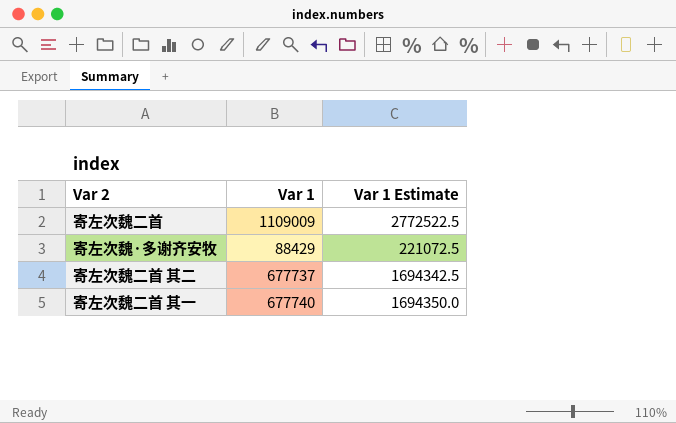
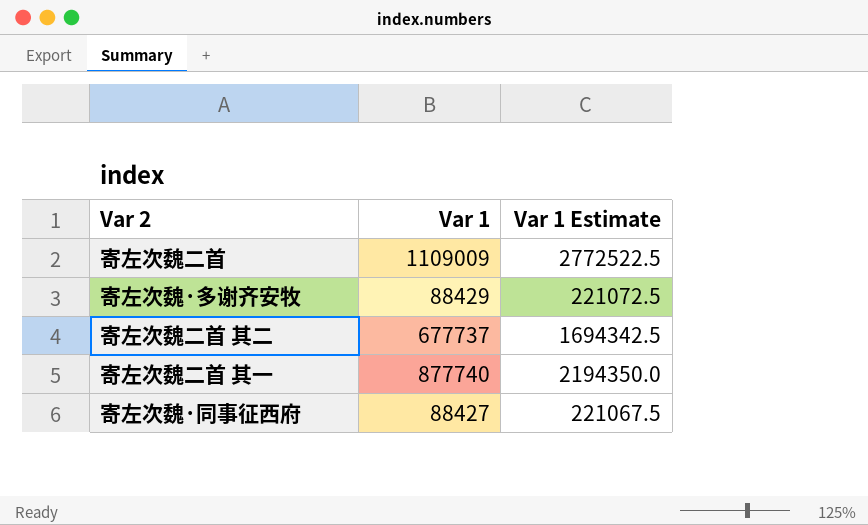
寄左次魏二首 其一 | Var 1: 677740 -> 877740
寄左次魏二首 其一 | Var 1 Estimate: 1694350.0 -> 2194350.0
row 寄左次魏·同事征西府: none -> 88427 | 221067.5

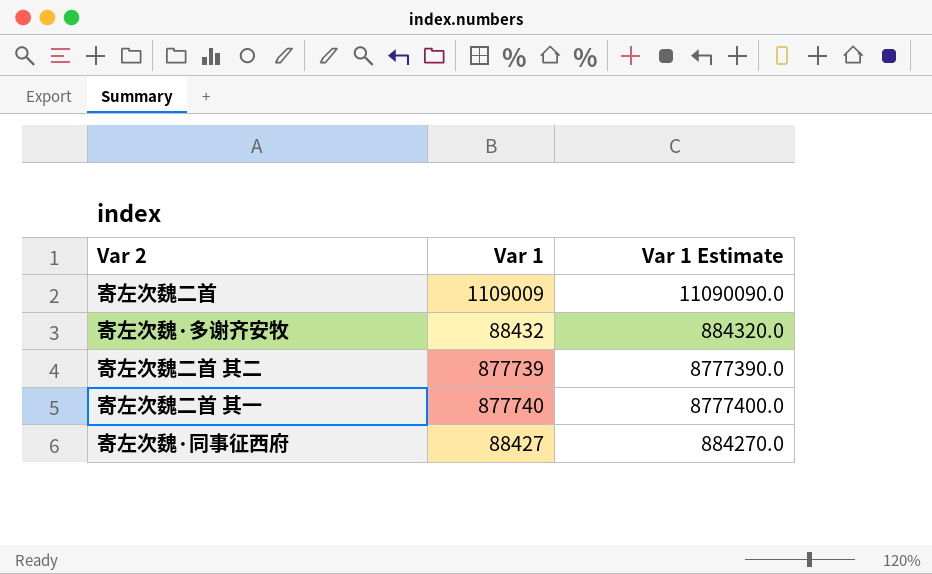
column Var 1 Estimate | formula: [Var 1] * 2.5 -> [Var 1] * 10
寄左次魏·多谢齐安牧 | Var 1: 88429 -> 88432
寄左次魏二首 其二 | Var 1: 677737 -> 877739

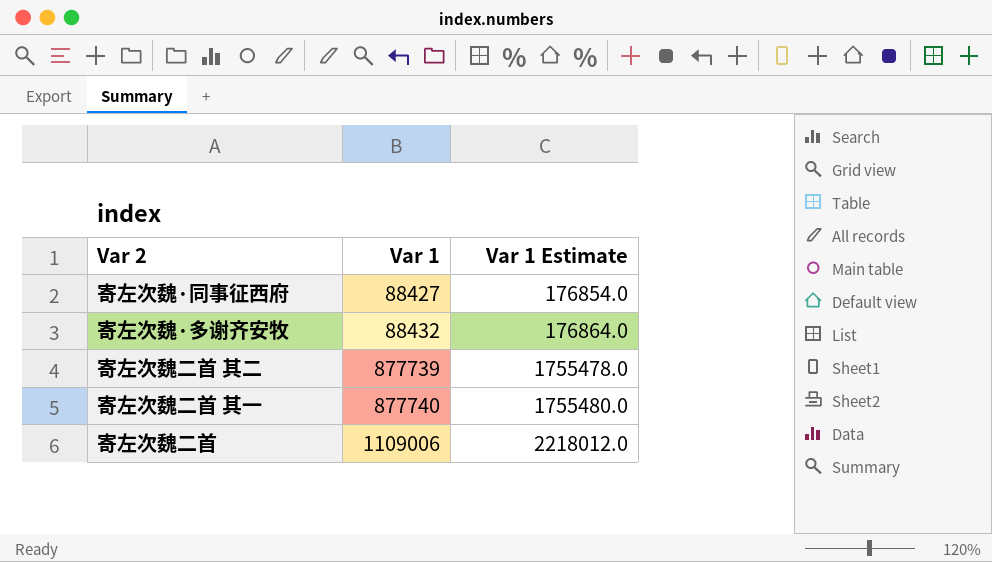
row order: none -> Var 1 ascending
column Var 1 Estimate | formula: [Var 1] * 10 -> [Var 1] * 2
寄左次魏二首 | Var 1: 1109009 -> 1109006

